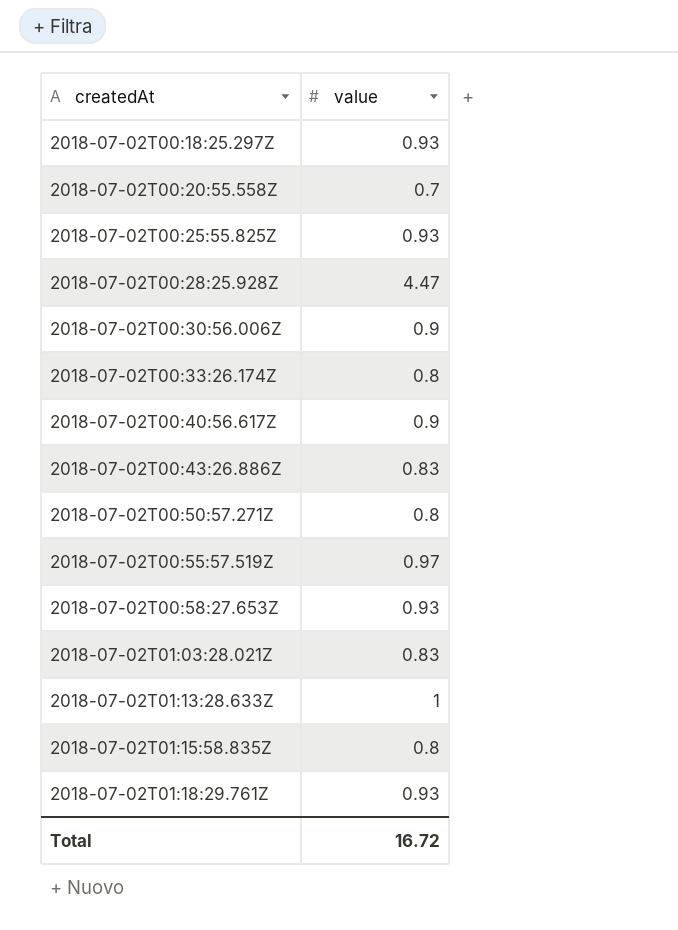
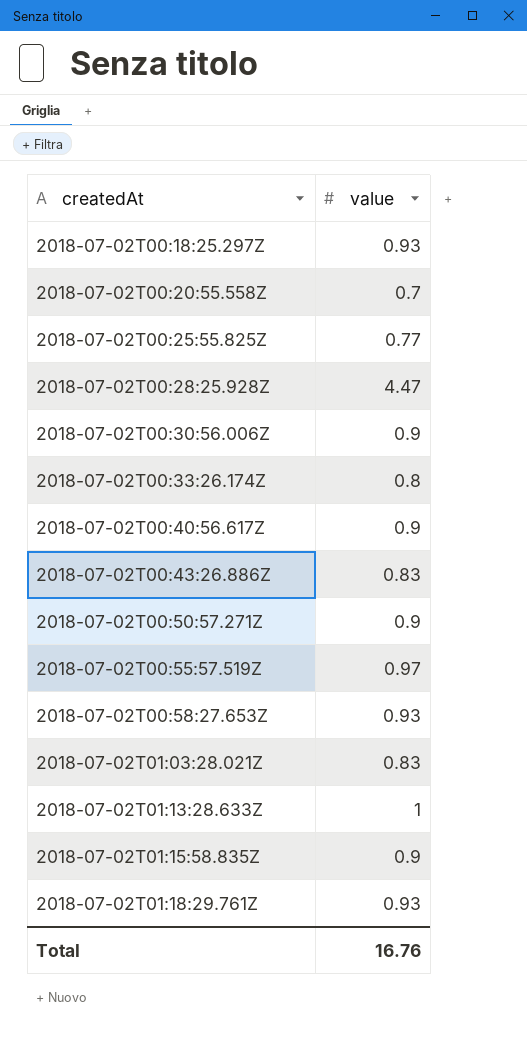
2018-07-02T00:25:55.825Z | value: 0.93 -> 0.77
2018-07-02T00:50:57.271Z | value: 0.8 -> 0.9
2018-07-02T01:15:58.835Z | value: 0.8 -> 0.9
Total | value: 16.72 -> 16.76

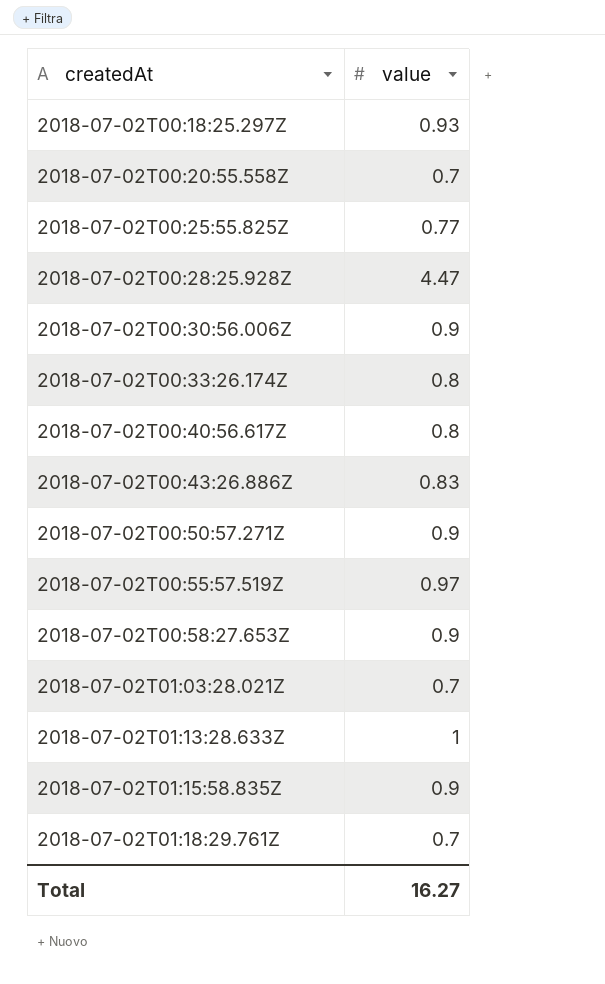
2018-07-02T00:40:56.617Z | value: 0.9 -> 0.8
2018-07-02T00:58:27.653Z | value: 0.93 -> 0.9
2018-07-02T01:03:28.021Z | value: 0.83 -> 0.7
2018-07-02T01:18:29.761Z | value: 0.93 -> 0.7
Total | value: 16.76 -> 16.27

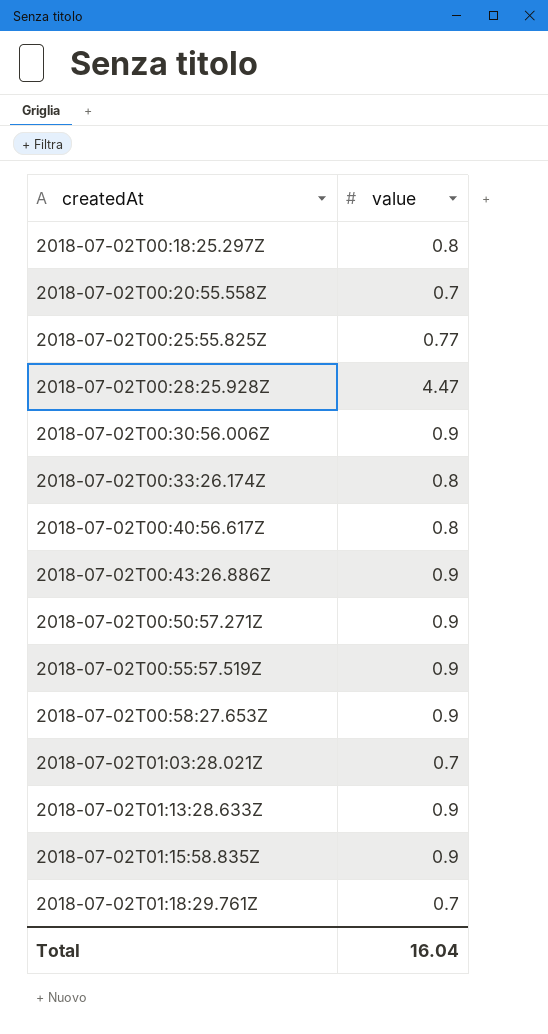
2018-07-02T00:18:25.297Z | value: 0.93 -> 0.8
2018-07-02T00:43:26.886Z | value: 0.83 -> 0.9
2018-07-02T00:55:57.519Z | value: 0.97 -> 0.9
2018-07-02T01:13:28.633Z | value: 1 -> 0.9
Total | value: 16.27 -> 16.04

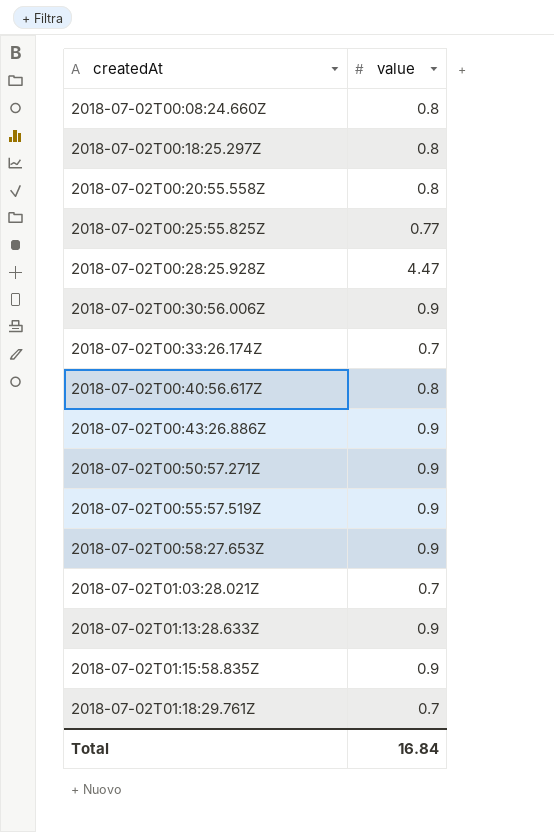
row 2018-07-02T00:08:24.660Z: none -> 0.8
2018-07-02T00:20:55.558Z | value: 0.7 -> 0.8
2018-07-02T00:33:26.174Z | value: 0.8 -> 0.7
Total | value: 16.04 -> 16.84

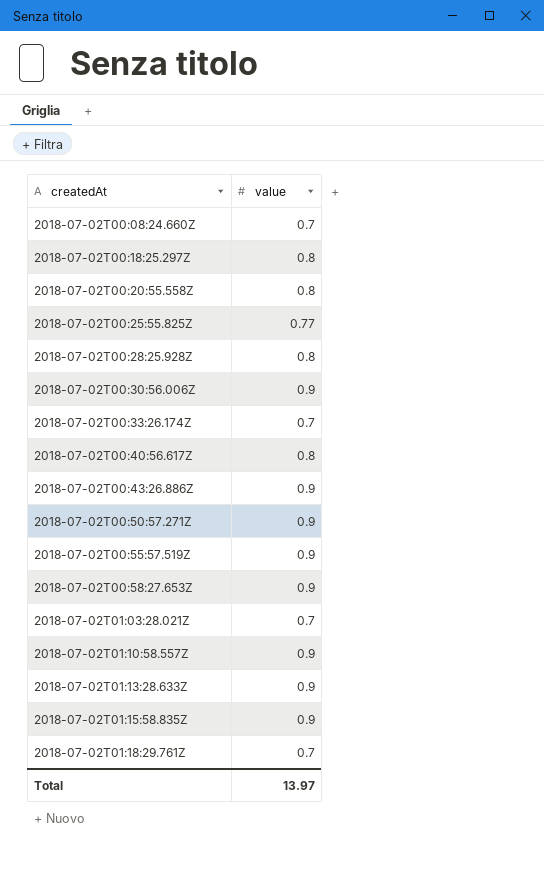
2018-07-02T00:08:24.660Z | value: 0.8 -> 0.7
2018-07-02T00:28:25.928Z | value: 4.47 -> 0.8
row 2018-07-02T01:10:58.557Z: none -> 0.9
Total | value: 16.84 -> 13.97

